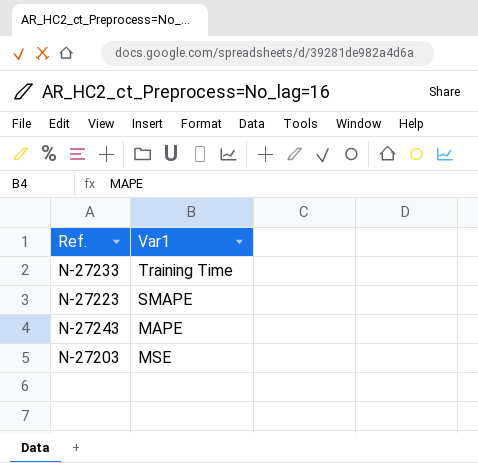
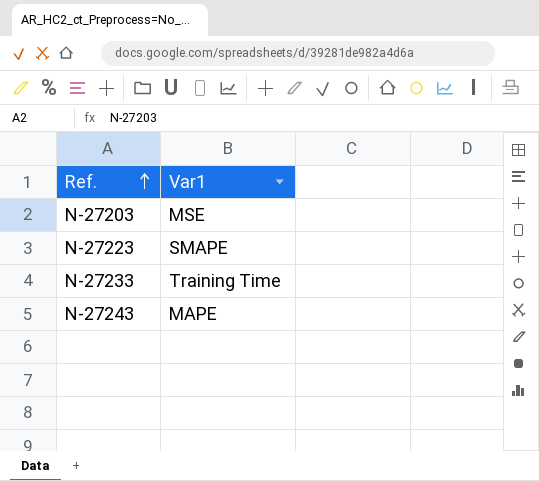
row order: none -> Ref. ascending

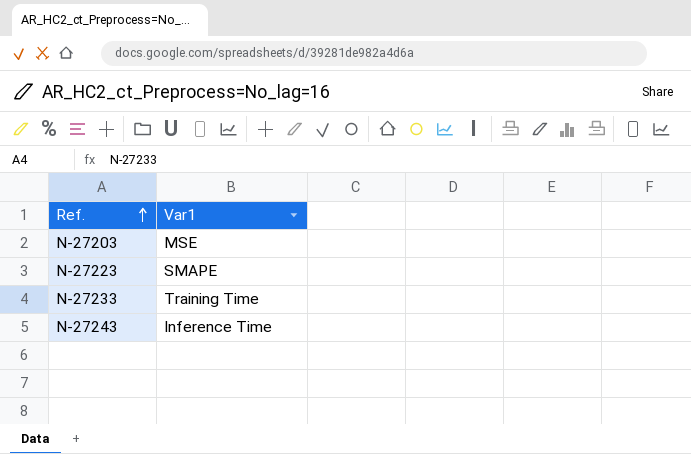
N-27243 | Var1: MAPE -> Inference Time

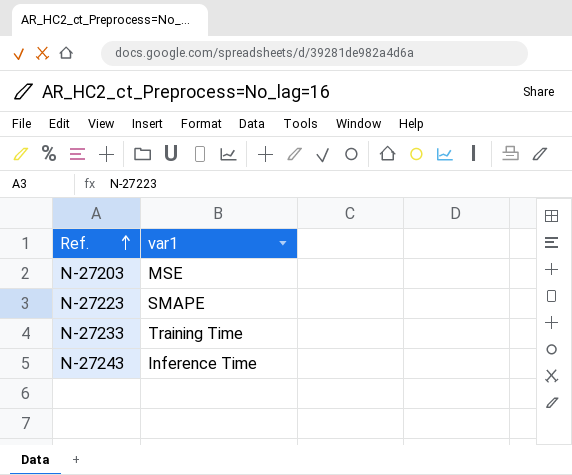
column name: Var1 -> var1

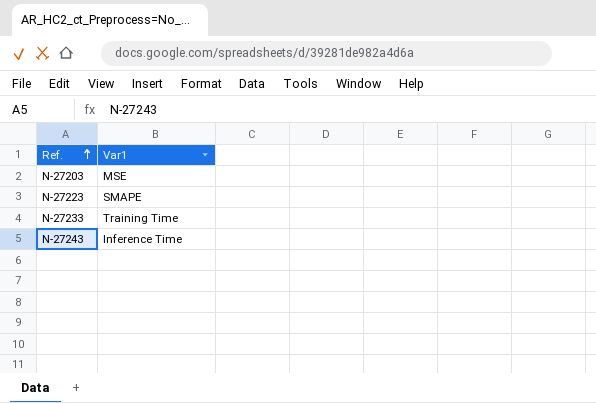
column name: var1 -> Var1

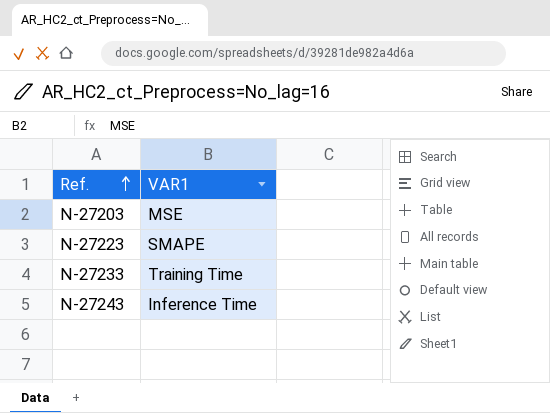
column name: Var1 -> VAR1

